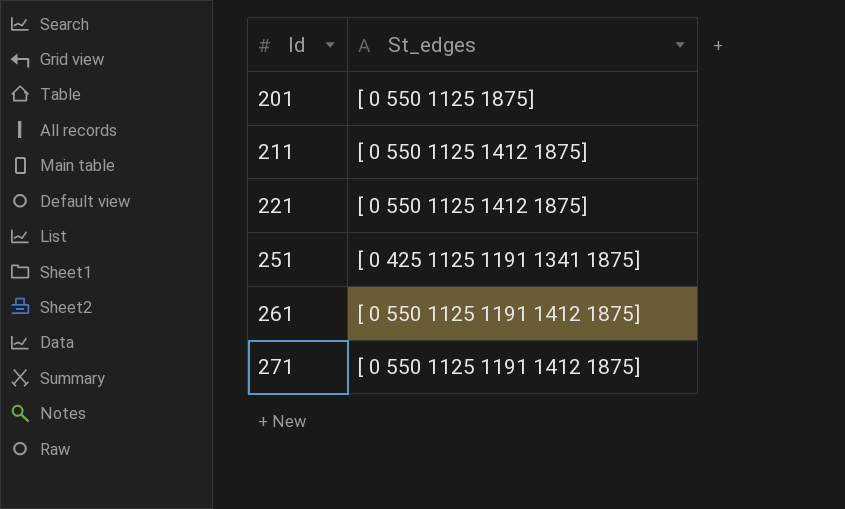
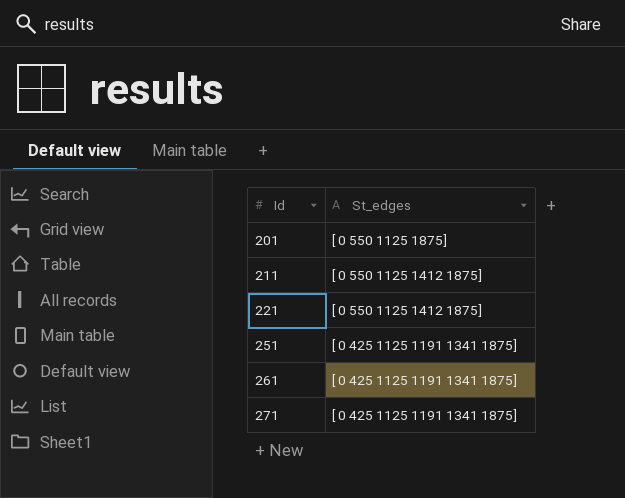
261 | St_edges: [ 0 550 1125 1191 1412 1875] -> [ 0 425 1125 1191 1341 1875]
271 | St_edges: [ 0 550 1125 1191 1412 1875] -> [ 0 425 1125 1191 1341 1875]

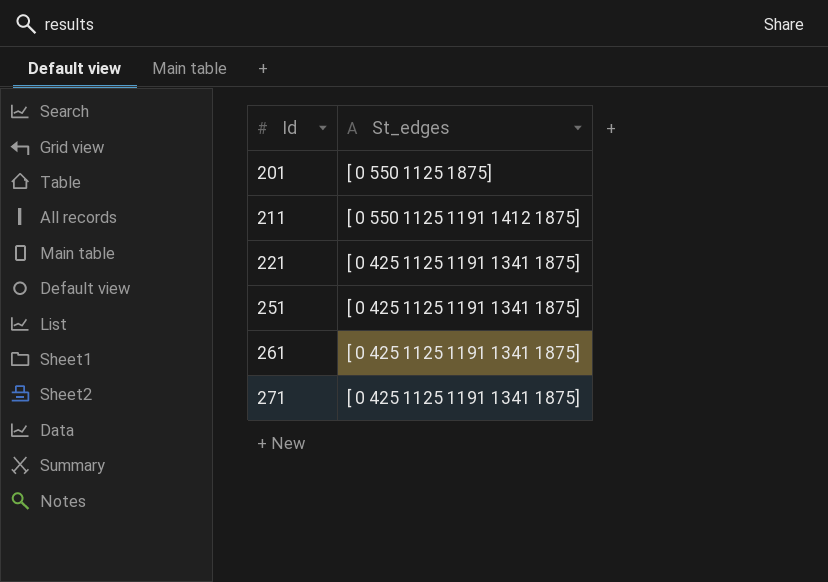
211 | St_edges: [ 0 550 1125 1412 1875] -> [ 0 550 1125 1191 1412 1875]
221 | St_edges: [ 0 550 1125 1412 1875] -> [ 0 425 1125 1191 1341 1875]

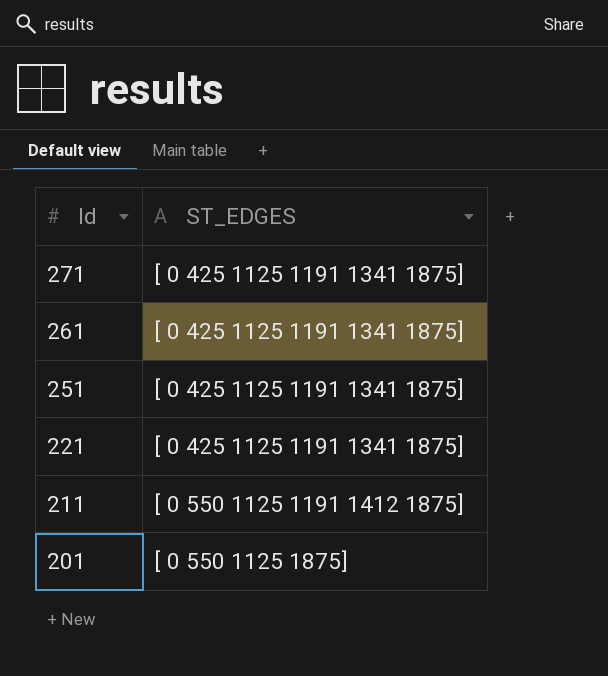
row order: Id ascending -> Id descending
column name: St_edges -> ST_EDGES

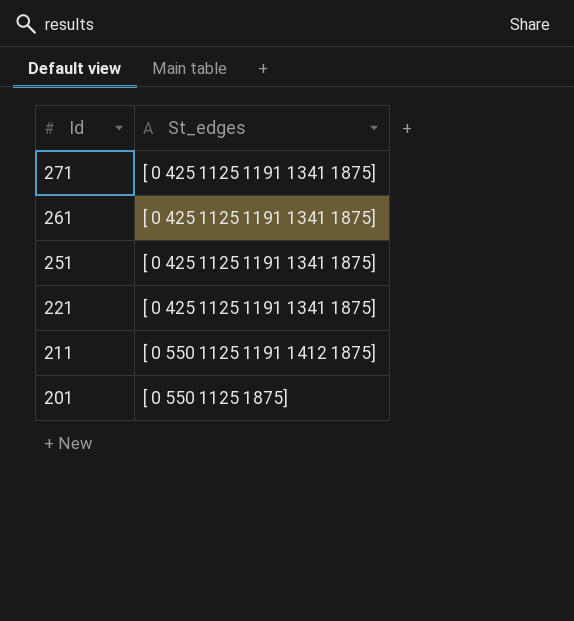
column name: ST_EDGES -> St_edges

